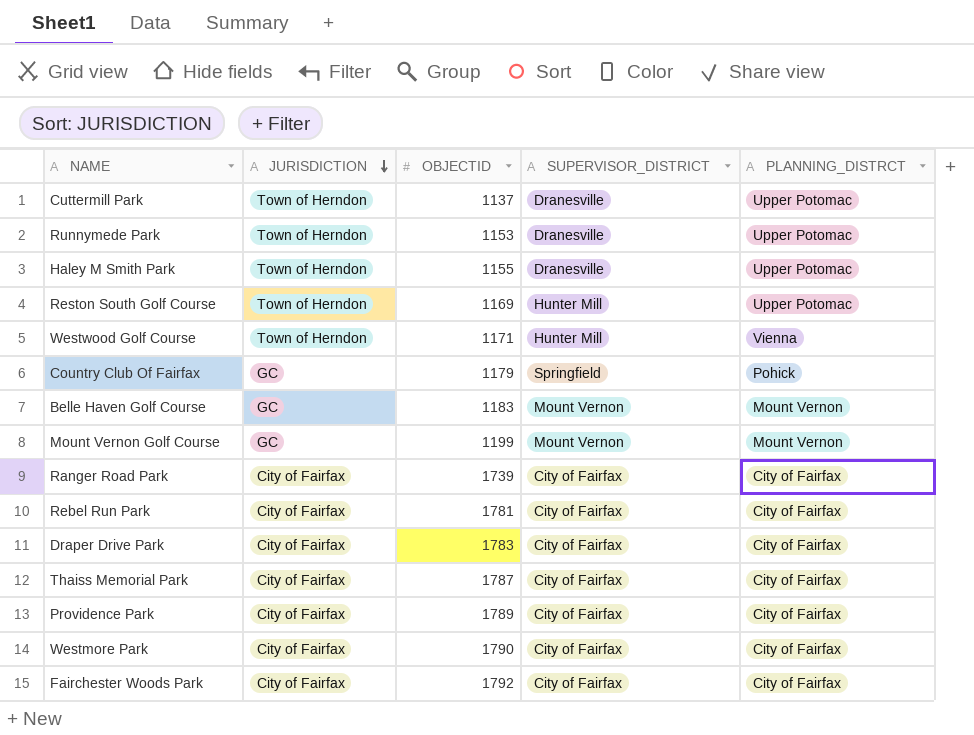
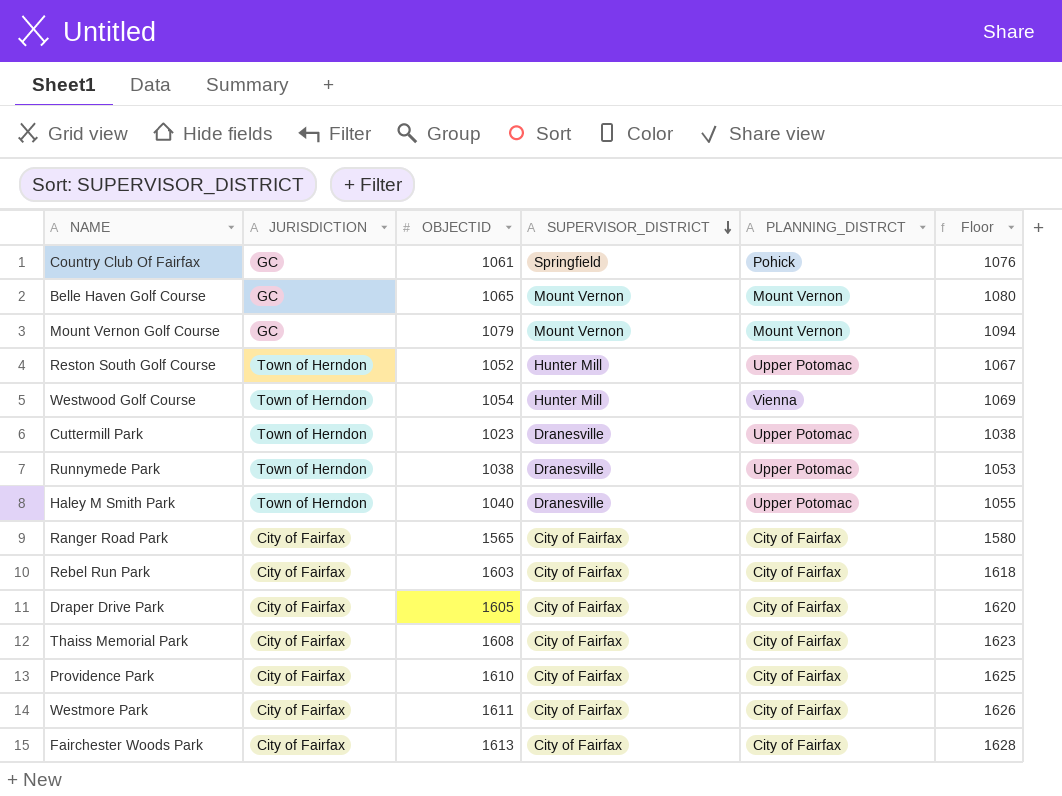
row order: JURISDICTION descending -> SUPERVISOR_DISTRICT descending
column Floor | formula: none -> [OBJECTID] + 15
Country Club Of Fairfax | OBJECTID: 1179 -> 1061
Belle Haven Golf Course | OBJECTID: 1183 -> 1065
Mount Vernon Golf Course | OBJECTID: 1199 -> 1079
Reston South Golf Course | OBJECTID: 1169 -> 1052
Westwood Golf Course | OBJECTID: 1171 -> 1054
Cuttermill Park | OBJECTID: 1137 -> 1023
Runnymede Park | OBJECTID: 1153 -> 1038
Haley M Smith Park | OBJECTID: 1155 -> 1040
Ranger Road Park | OBJECTID: 1739 -> 1565
Rebel Run Park | OBJECTID: 1781 -> 1603
Draper Drive Park | OBJECTID: 1783 -> 1605
Thaiss Memorial Park | OBJECTID: 1787 -> 1608
Providence Park | OBJECTID: 1789 -> 1610
Westmore Park | OBJECTID: 1790 -> 1611
Fairchester Woods Park | OBJECTID: 1792 -> 1613

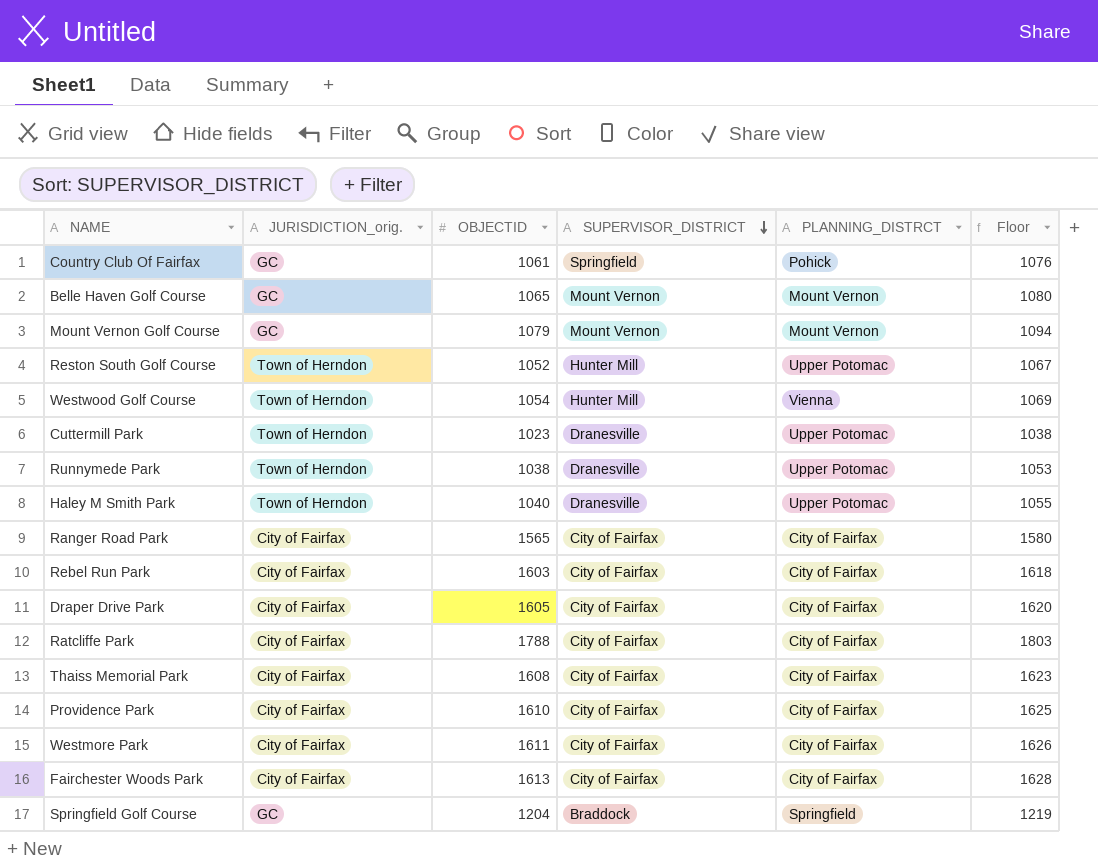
column name: JURISDICTION -> JURISDICTION_orig.
row Ratcliffe Park: none -> City of Fairfax | 1788 | City of Fairfax | City of Fairfax | 1803
row Springfield Golf Course: none -> GC | 1204 | Braddock | Springfield | 1219

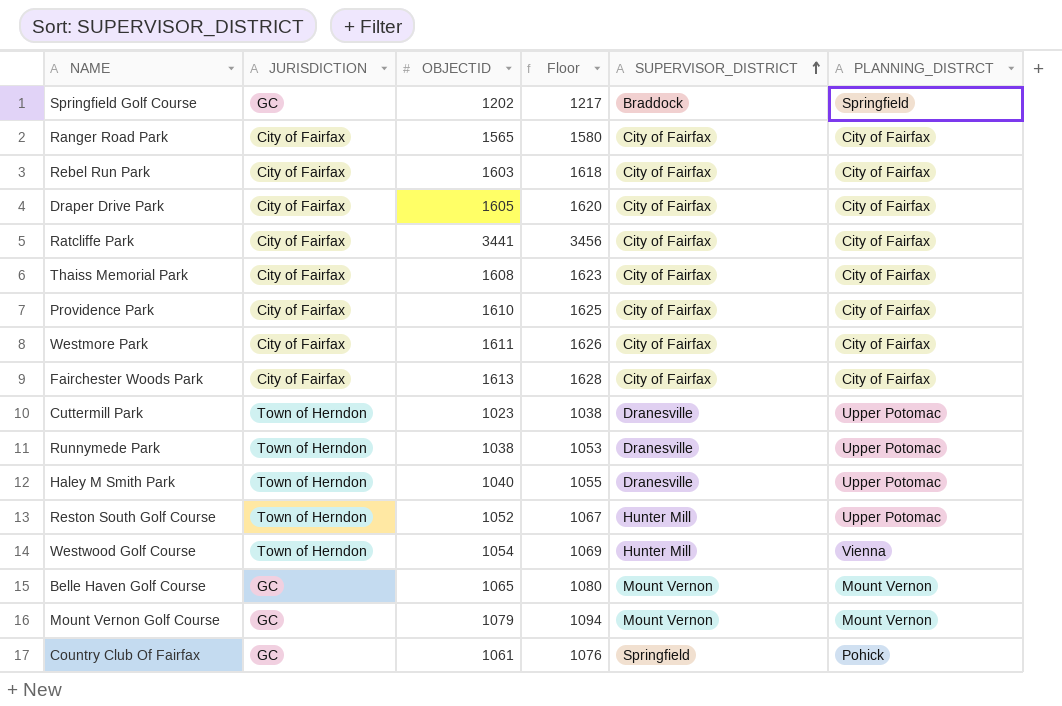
row order: SUPERVISOR_DISTRICT descending -> SUPERVISOR_DISTRICT ascending
column name: JURISDICTION_orig. -> JURISDICTION
column Floor | position: 6 -> 4
Springfield Golf Course | OBJECTID: 1204 -> 1202
Springfield Golf Course | Floor: 1219 -> 1217
Ratcliffe Park | OBJECTID: 1788 -> 3441
Ratcliffe Park | Floor: 1803 -> 3456

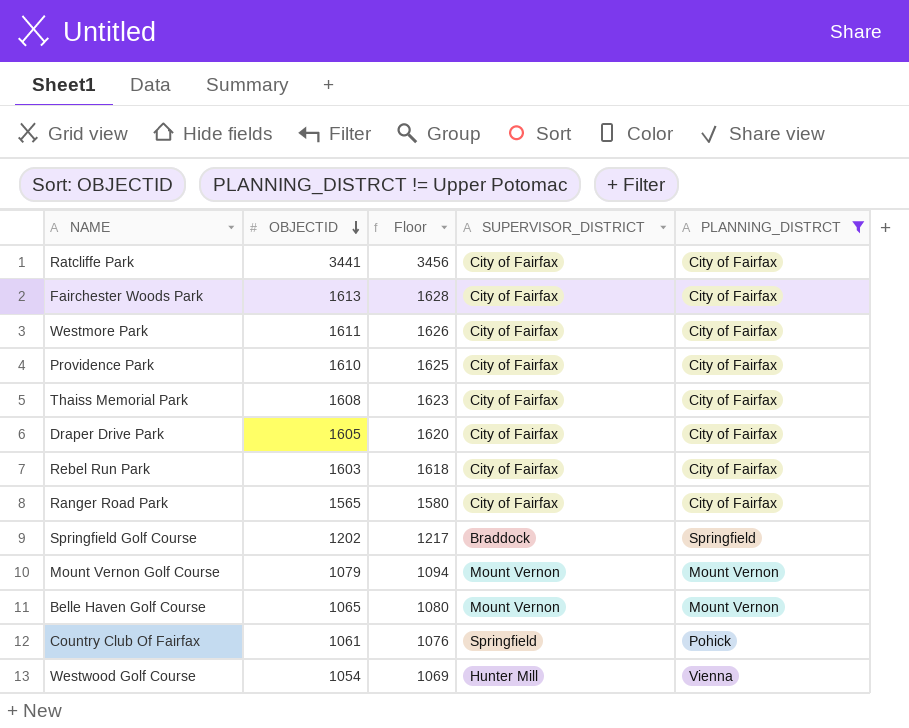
filter: none -> PLANNING_DISTRCT != Upper Potomac
row order: SUPERVISOR_DISTRICT ascending -> OBJECTID descending
column JURISDICTION | position: 2 -> none

